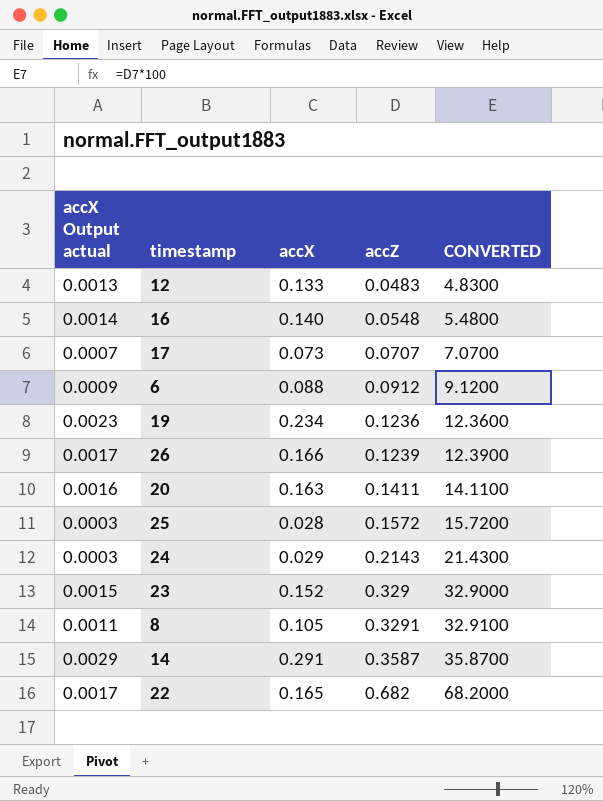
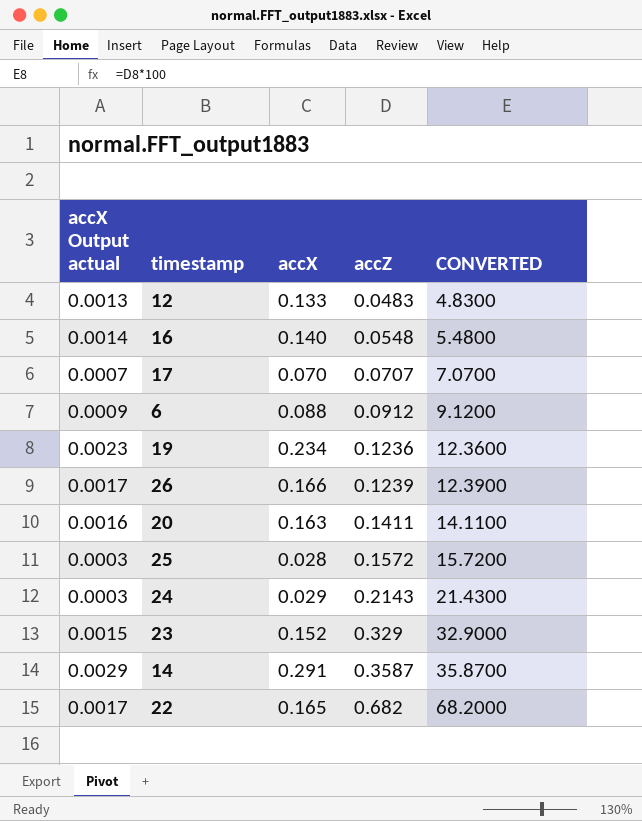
row 8: 0.0011 | 0.105 | 0.3291 | 32.9100 -> none
17 | accX: 0.073 -> 0.070

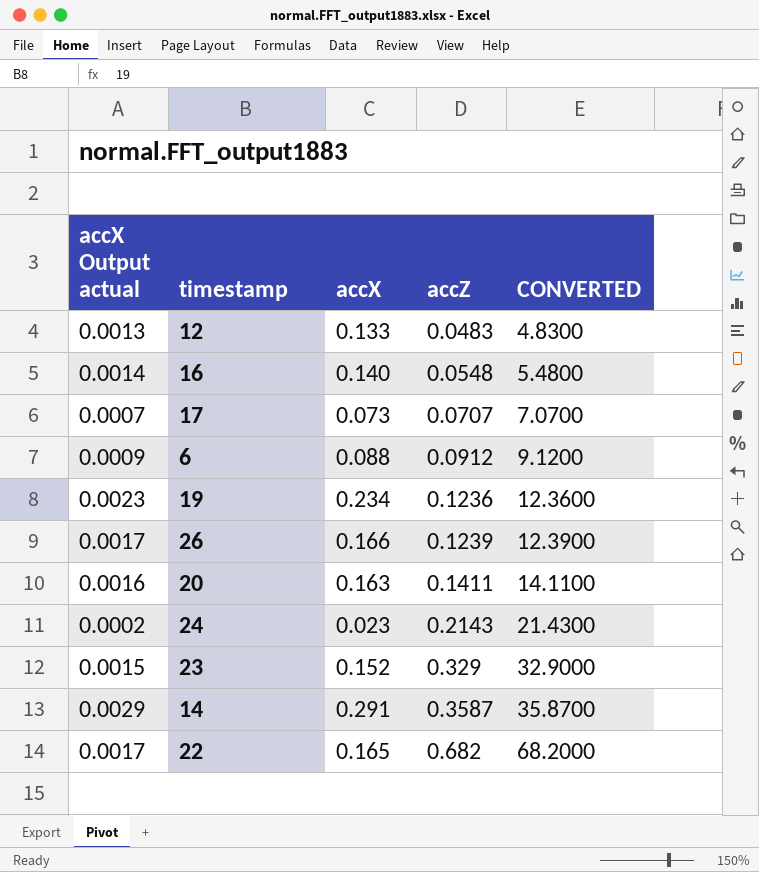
row 25: 0.0003 | 0.028 | 0.1572 | 15.7200 -> none
17 | accX: 0.070 -> 0.073
24 | accX Output actual: 0.0003 -> 0.0002
24 | accX: 0.029 -> 0.023

